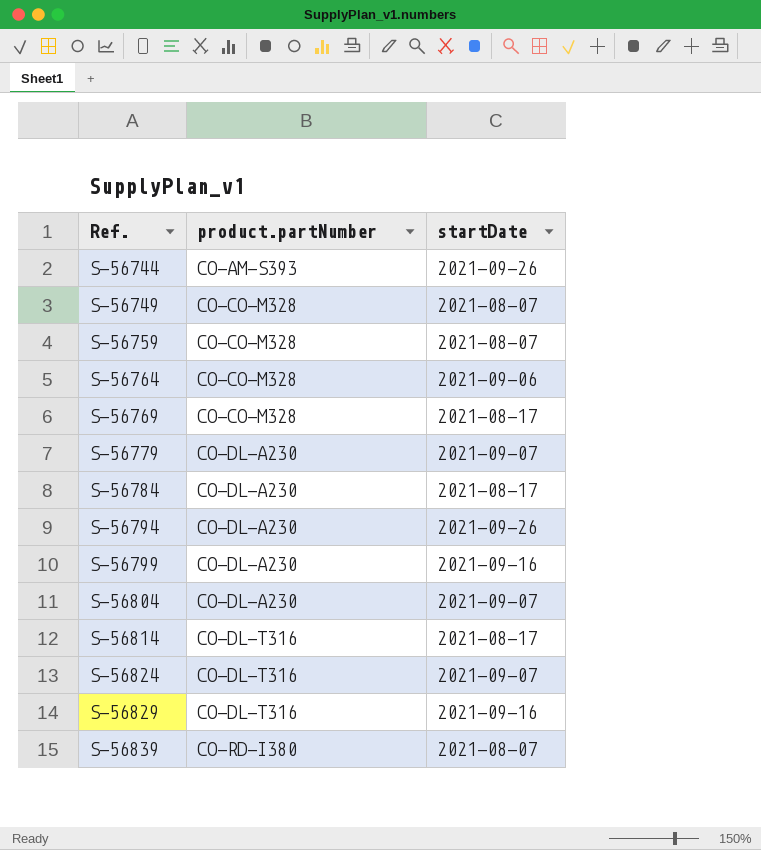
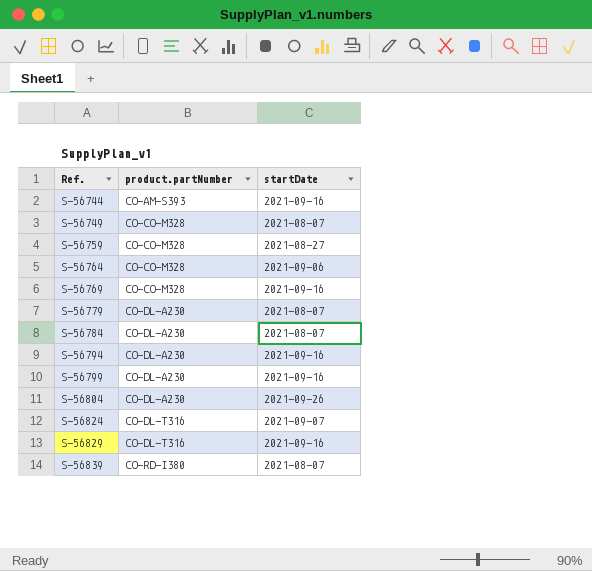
row S-56814: CO-DL-T316 | 2021-08-17 -> none
S-56744 | startDate: 2021-09-26 -> 2021-09-16
S-56759 | startDate: 2021-08-07 -> 2021-08-27
S-56769 | startDate: 2021-08-17 -> 2021-09-16
S-56779 | startDate: 2021-09-07 -> 2021-08-07
S-56784 | startDate: 2021-08-17 -> 2021-08-07
S-56794 | startDate: 2021-09-26 -> 2021-09-16
S-56804 | startDate: 2021-09-07 -> 2021-09-26

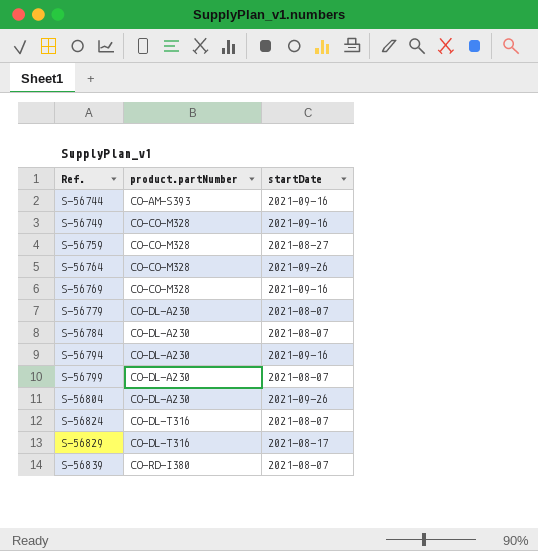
S-56749 | startDate: 2021-08-07 -> 2021-09-16
S-56764 | startDate: 2021-09-06 -> 2021-09-26
S-56799 | startDate: 2021-09-16 -> 2021-08-07
S-56824 | startDate: 2021-09-07 -> 2021-08-07
S-56829 | startDate: 2021-09-16 -> 2021-08-17

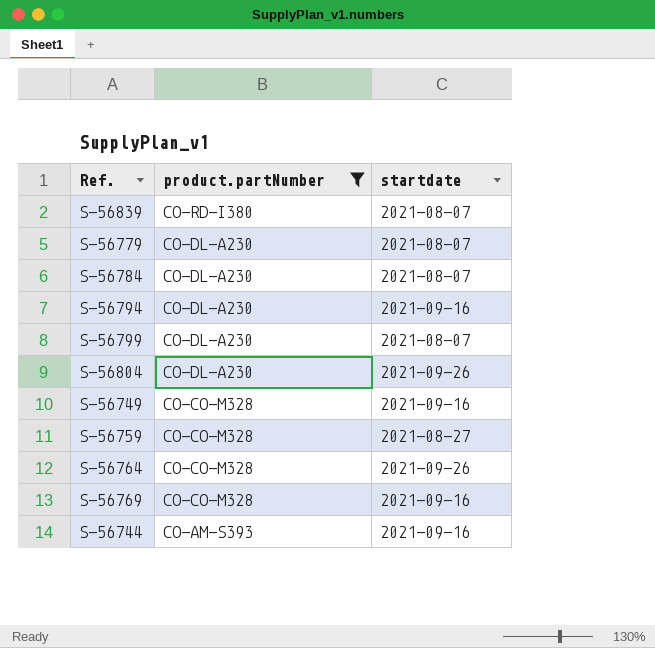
filter: none -> product.partNumber != CO-DL-T316
row order: Ref. ascending -> product.partNumber descending
column name: startDate -> startdate

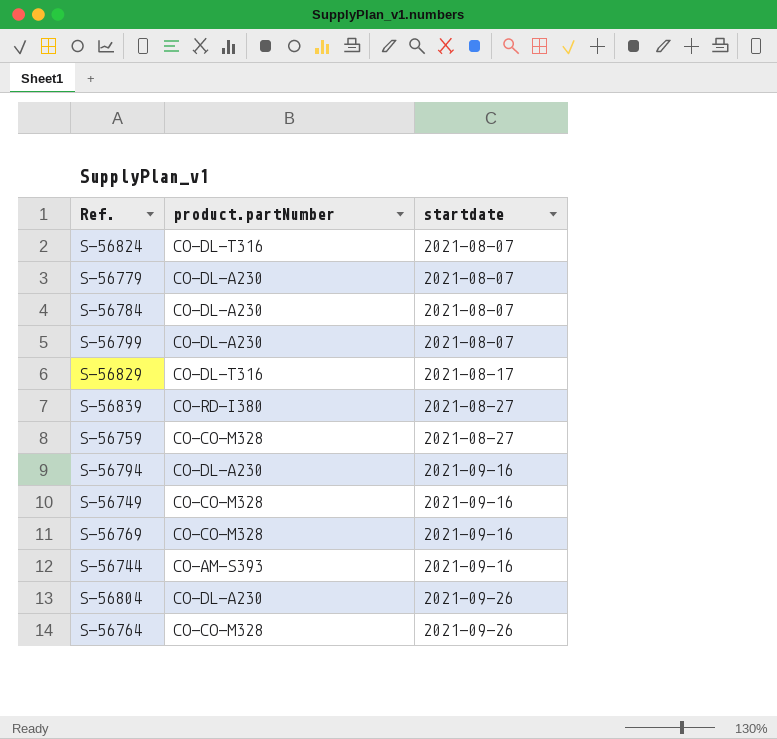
filter: product.partNumber != CO-DL-T316 -> none
row order: product.partNumber descending -> startdate ascending
S-56839 | startdate: 2021-08-07 -> 2021-08-27

